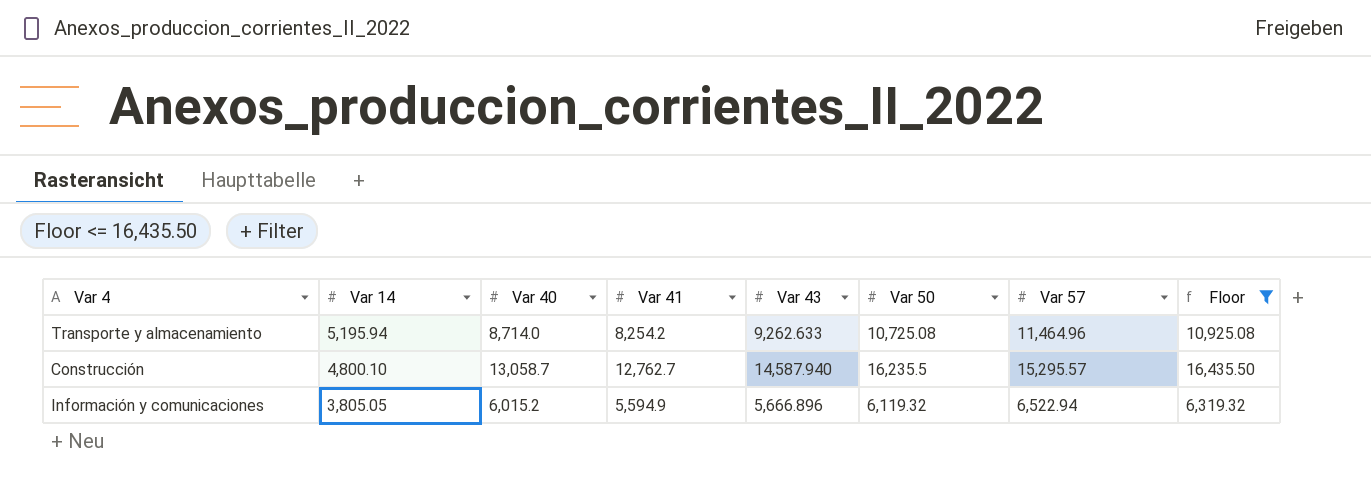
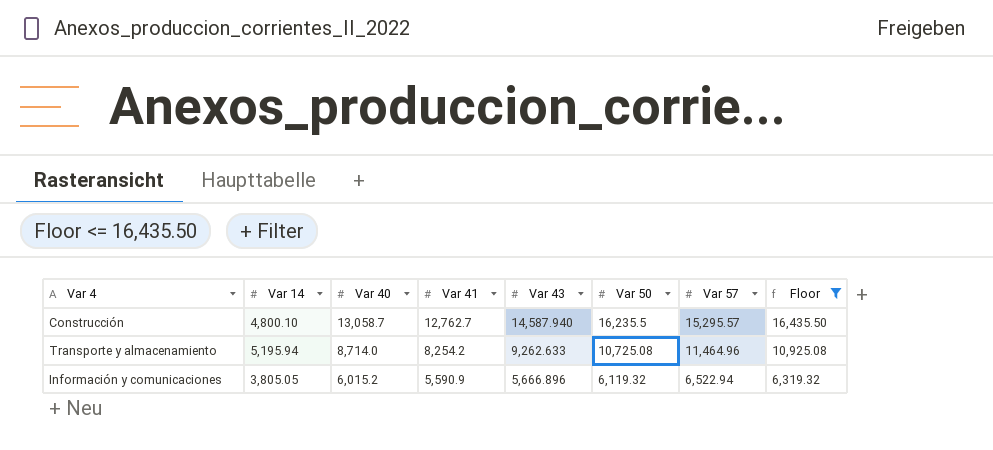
row order: Var 14 descending -> Var 40 descending
Información y comunicaciones | Var 41: 5,594.9 -> 5,590.9

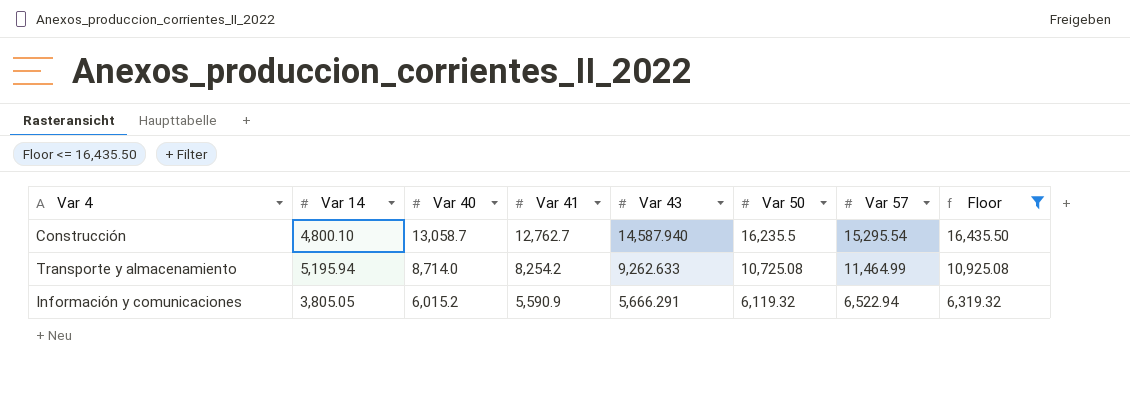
Construcción | Var 57: 15,295.57 -> 15,295.54
Transporte y almacenamiento | Var 57: 11,464.96 -> 11,464.99
Información y comunicaciones | Var 43: 5,666.896 -> 5,666.291

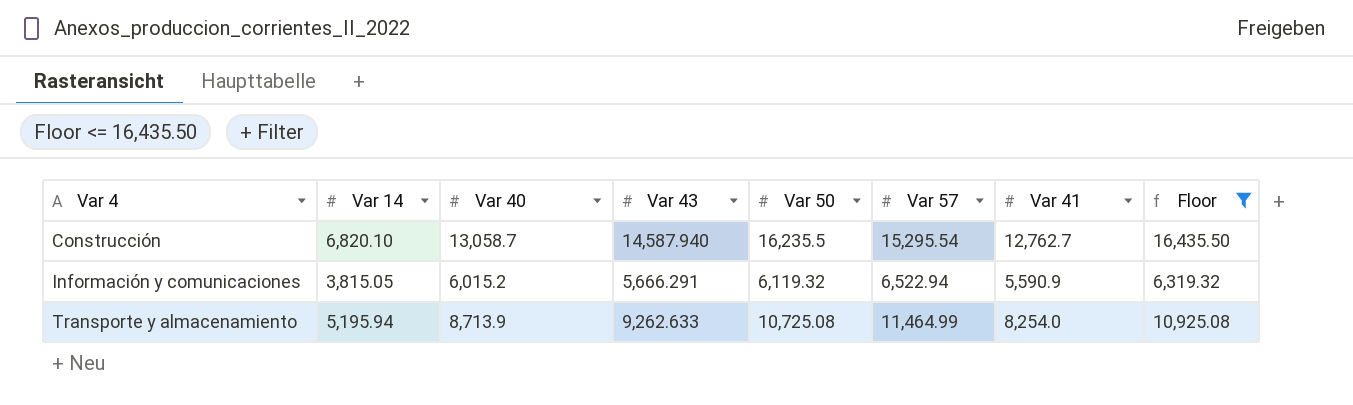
row order: Var 40 descending -> Var 4 ascending
column Var 41 | position: 4 -> 7
Construcción | Var 14: 4,800.10 -> 6,820.10
Información y comunicaciones | Var 14: 3,805.05 -> 3,815.05
Transporte y almacenamiento | Var 40: 8,714.0 -> 8,713.9
Transporte y almacenamiento | Var 41: 8,254.2 -> 8,254.0

